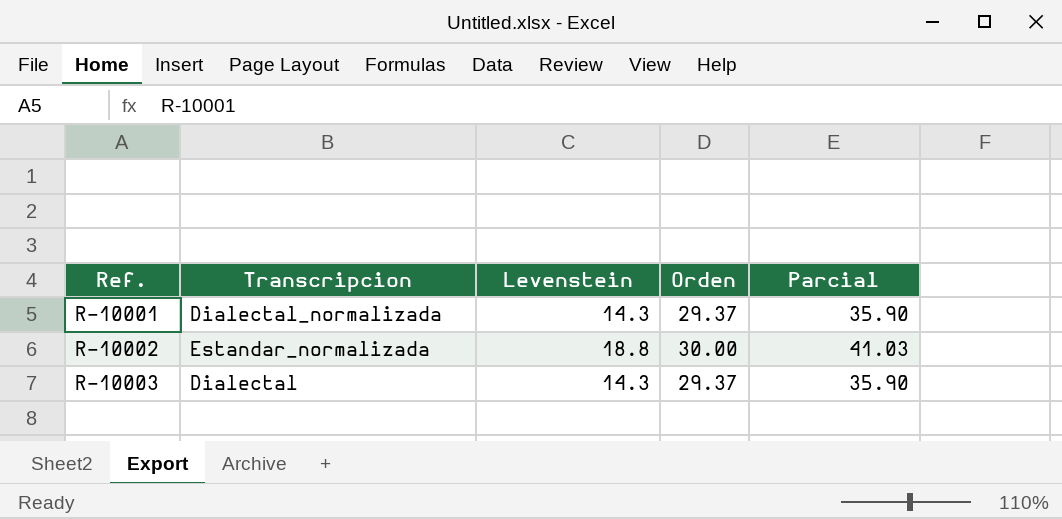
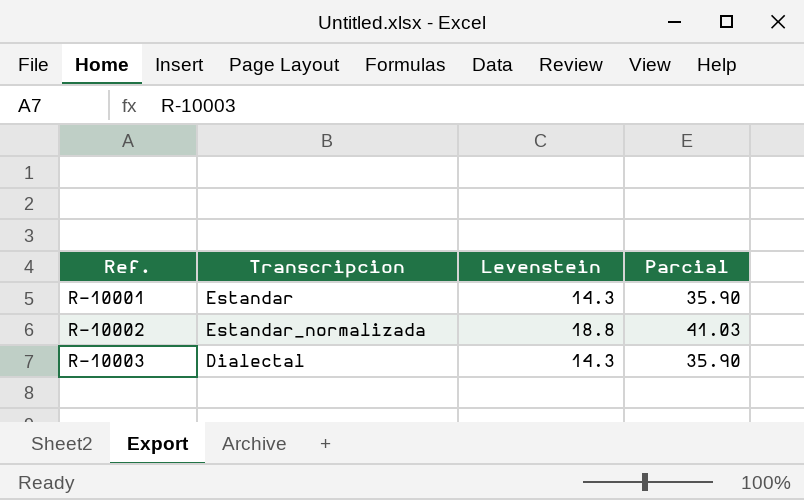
column Orden | position: 4 -> none
R-10001 | Transcripcion: Dialectal_normalizada -> Estandar

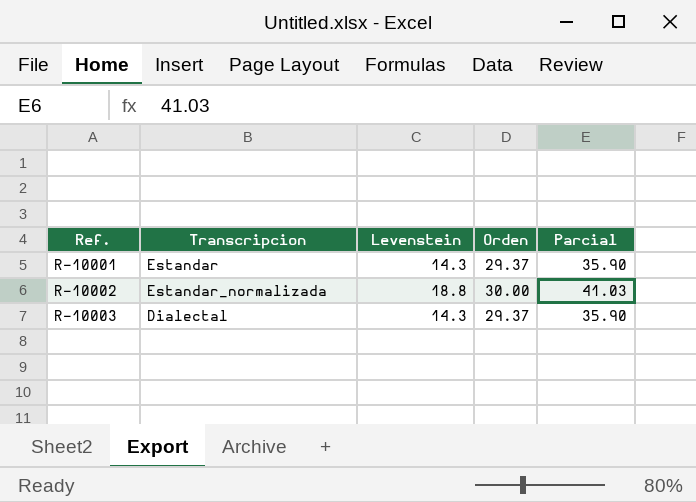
column Orden | position: none -> 4

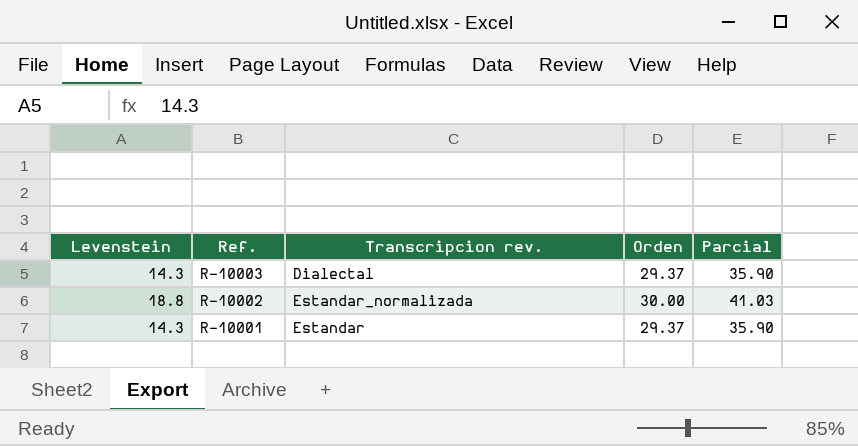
row order: Ref. ascending -> Ref. descending
column Levenstein | position: 3 -> 1
column name: Transcripcion -> Transcripcion rev.

